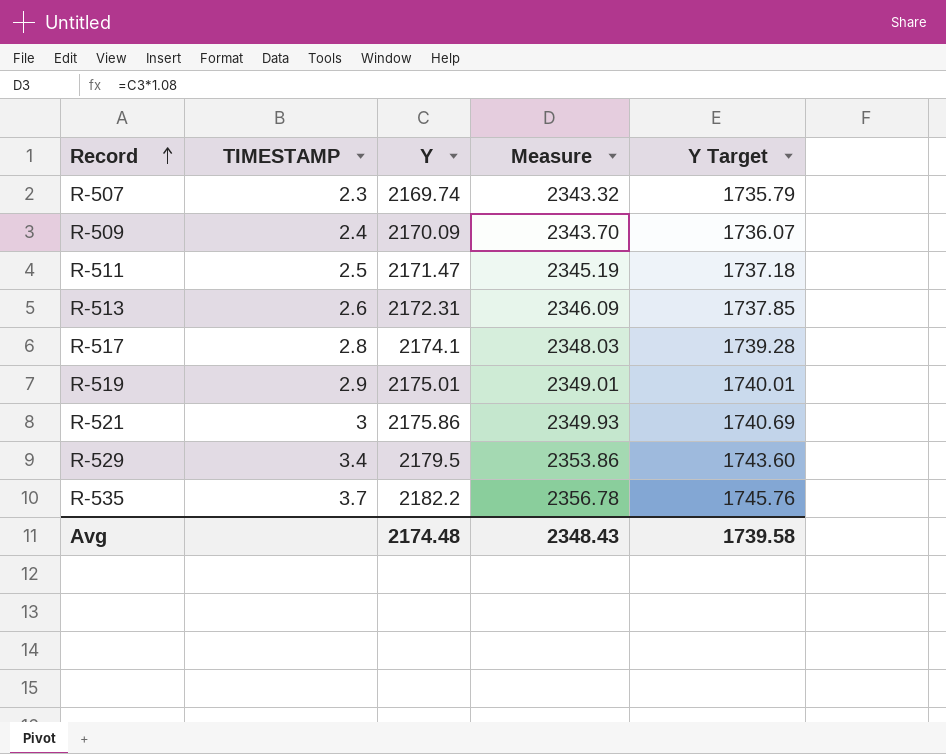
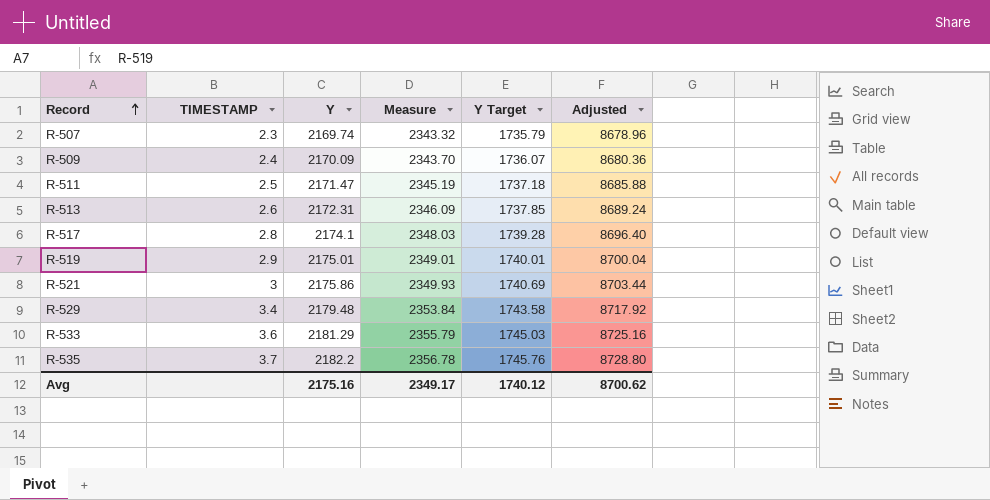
column Adjusted | formula: none -> [Y] * 4
R-529 | Y: 2179.5 -> 2179.48
R-529 | Measure: 2353.86 -> 2353.84
R-529 | Y Target: 1743.60 -> 1743.58
row R-533: none -> 3.6 | 2181.29 | 2355.79 | 1745.03 | 8725.16
Avg | Y: 2174.48 -> 2175.16
Avg | Measure: 2348.43 -> 2349.17
Avg | Y Target: 1739.58 -> 1740.12

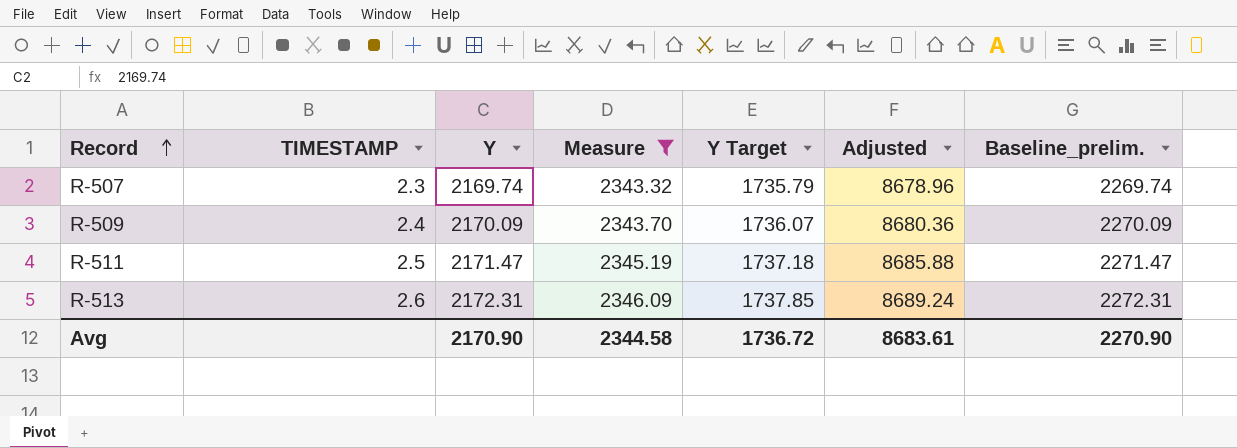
filter: none -> Measure <= 2346.09
column Baseline_prelim. | formula: none -> [Y] + 100
Avg | Y: 2175.16 -> 2170.90
Avg | Measure: 2349.17 -> 2344.58
Avg | Y Target: 1740.12 -> 1736.72
Avg | Adjusted: 8700.62 -> 8683.61

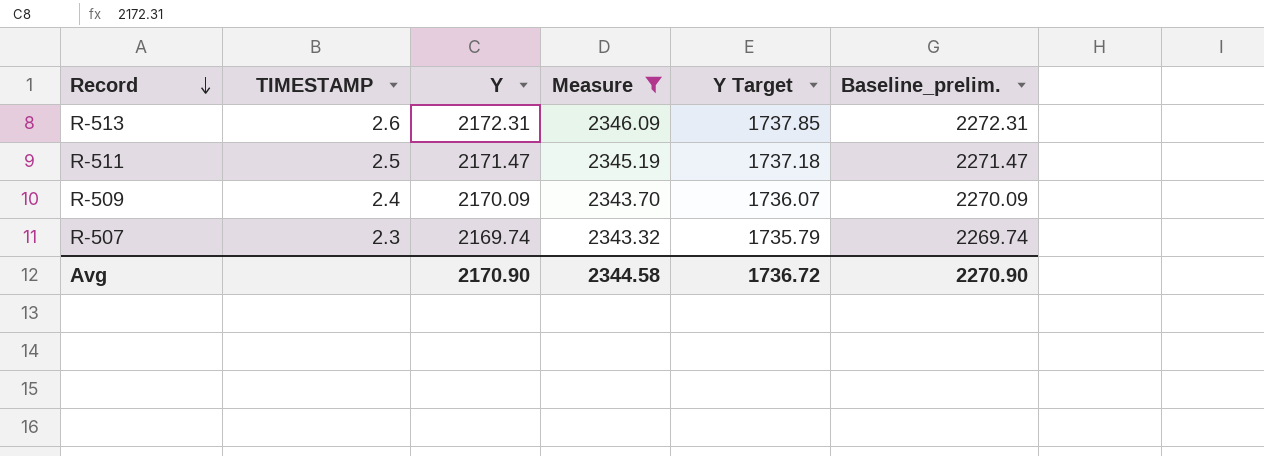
row order: Record ascending -> Record descending
column Adjusted | formula: [Y] * 4 -> none

